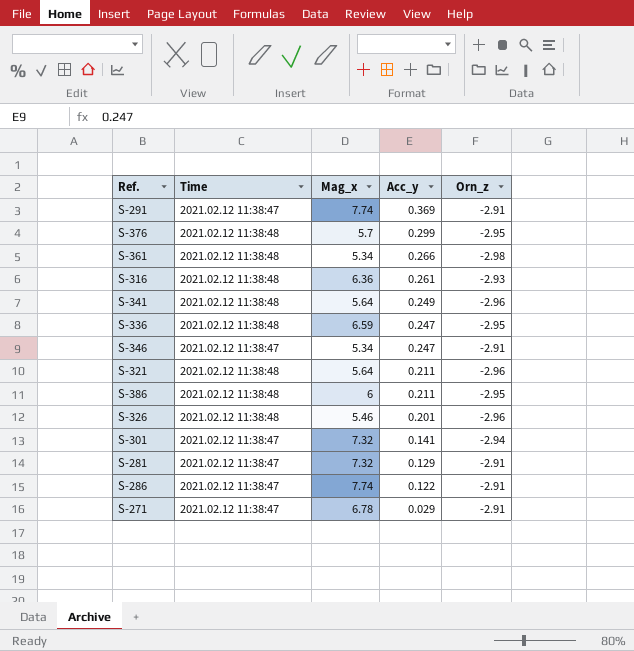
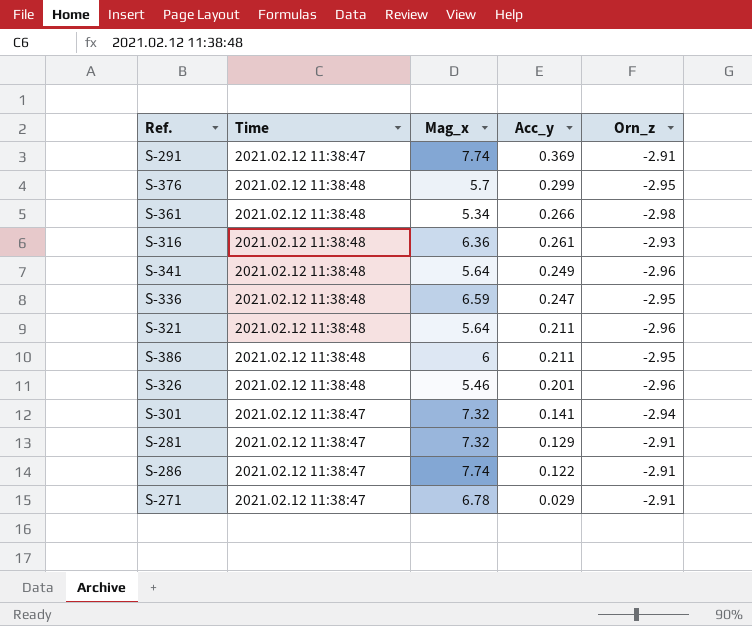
row S-346: 2021.02.12 11:38:47 | 5.34 | 0.247 | -2.91 -> none

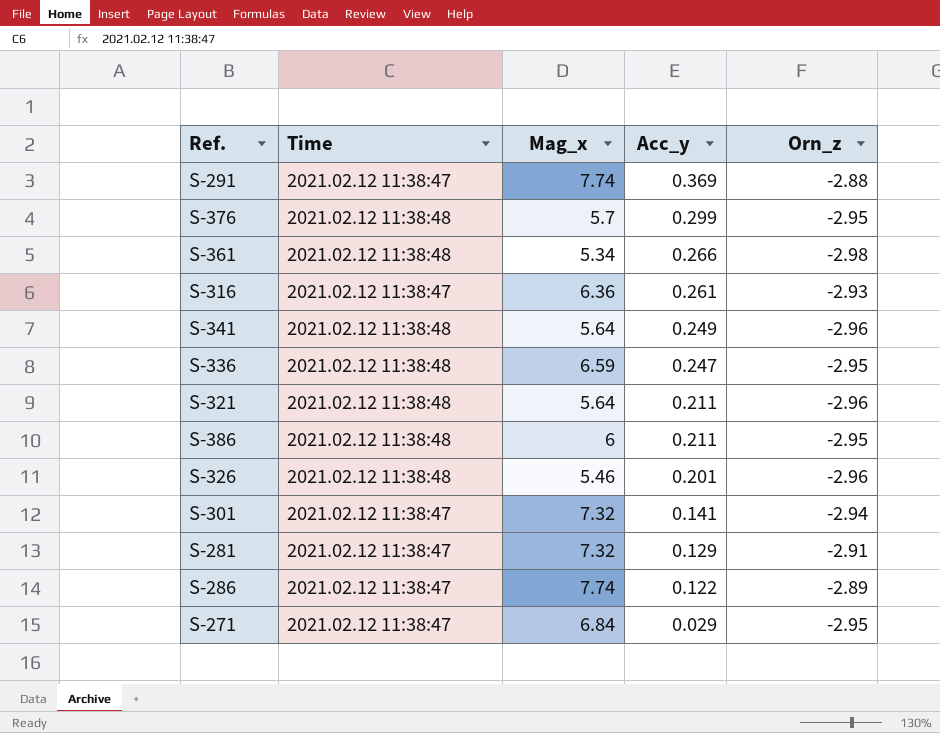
S-291 | Orn_z: -2.91 -> -2.88
S-316 | Time: 2021.02.12 11:38:48 -> 2021.02.12 11:38:47
S-286 | Orn_z: -2.91 -> -2.89
S-271 | Mag_x: 6.78 -> 6.84
S-271 | Orn_z: -2.91 -> -2.95

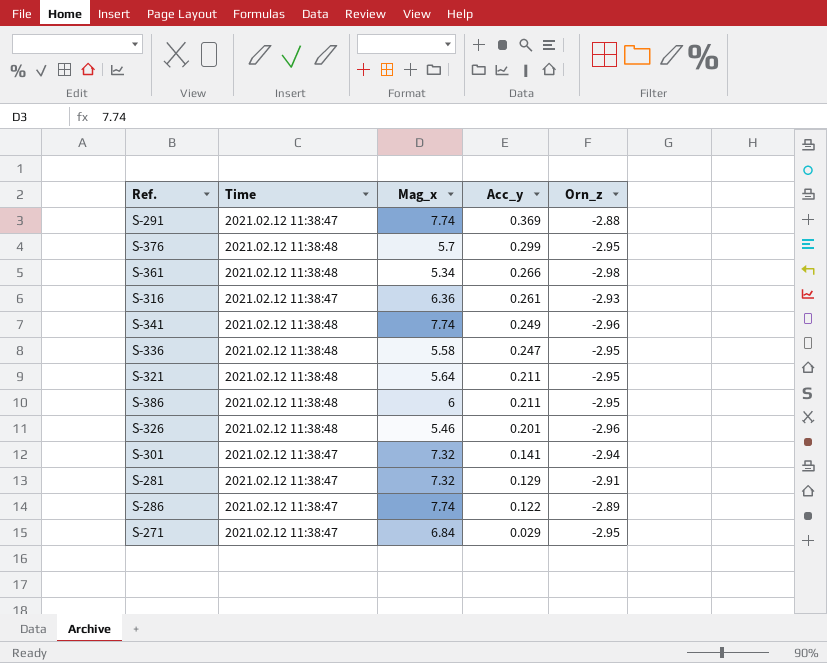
S-341 | Mag_x: 5.64 -> 7.74
S-336 | Mag_x: 6.59 -> 5.58
S-321 | Orn_z: -2.96 -> -2.95

